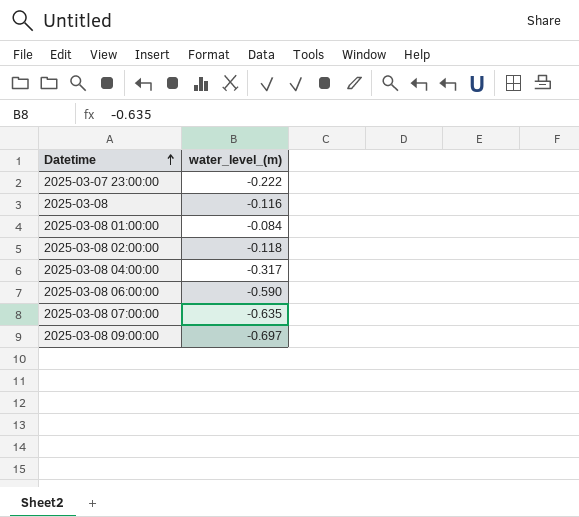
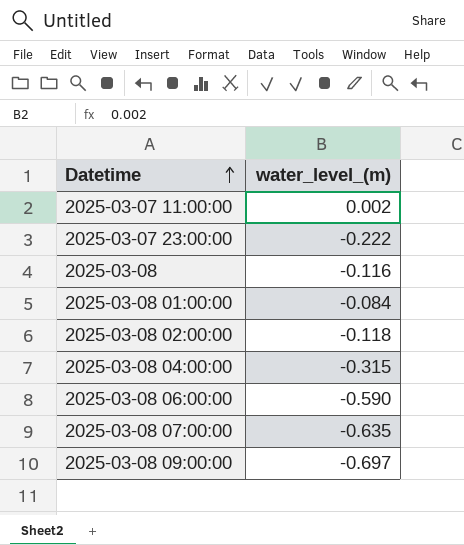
row 2025-03-07 11:00:00: none -> 0.002
2025-03-08 04:00:00 | water_level_(m): -0.317 -> -0.315

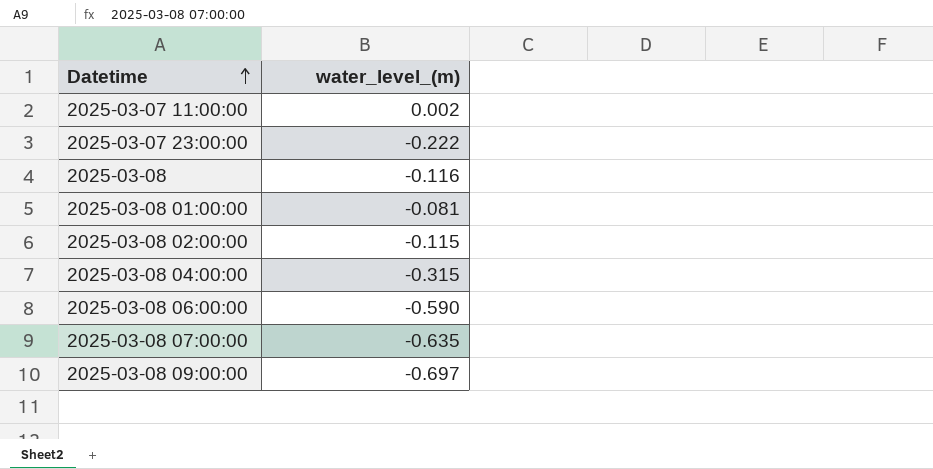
2025-03-08 01:00:00 | water_level_(m): -0.084 -> -0.081
2025-03-08 02:00:00 | water_level_(m): -0.118 -> -0.115

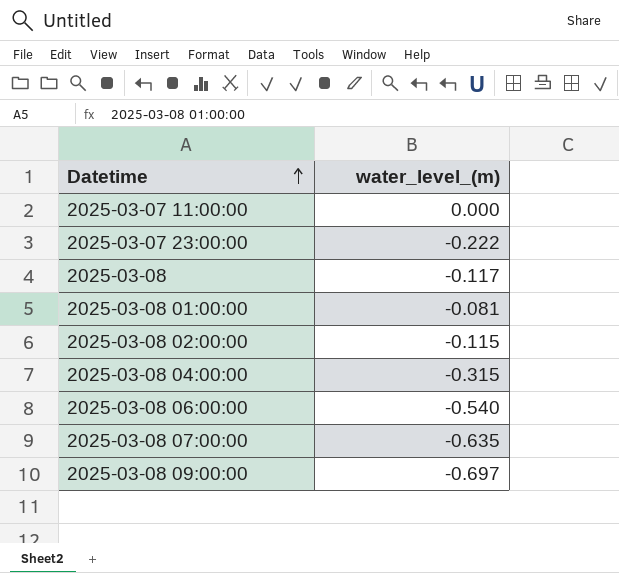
2025-03-07 11:00:00 | water_level_(m): 0.002 -> 0.000
2025-03-08 | water_level_(m): -0.116 -> -0.117
2025-03-08 06:00:00 | water_level_(m): -0.590 -> -0.540

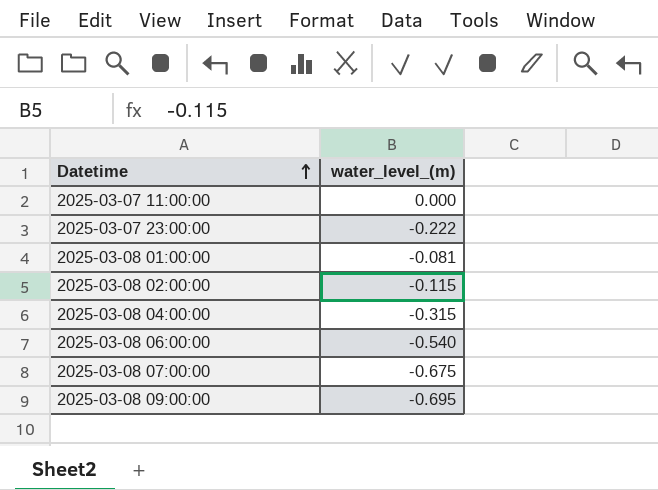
row 2025-03-08: -0.117 -> none
2025-03-08 07:00:00 | water_level_(m): -0.635 -> -0.675
2025-03-08 09:00:00 | water_level_(m): -0.697 -> -0.695

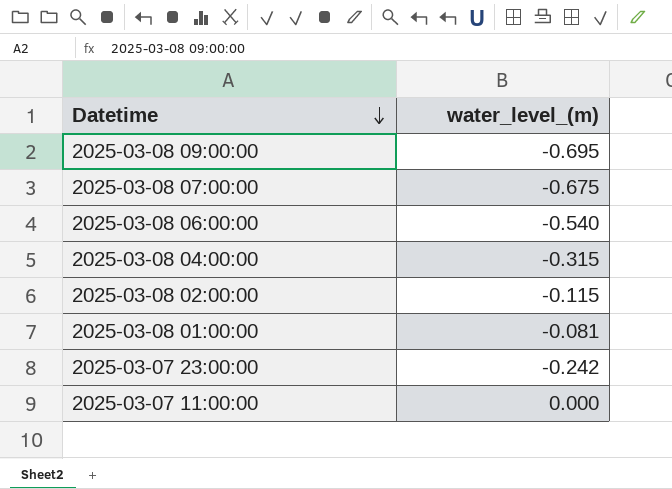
row order: Datetime ascending -> Datetime descending
2025-03-07 23:00:00 | water_level_(m): -0.222 -> -0.242

